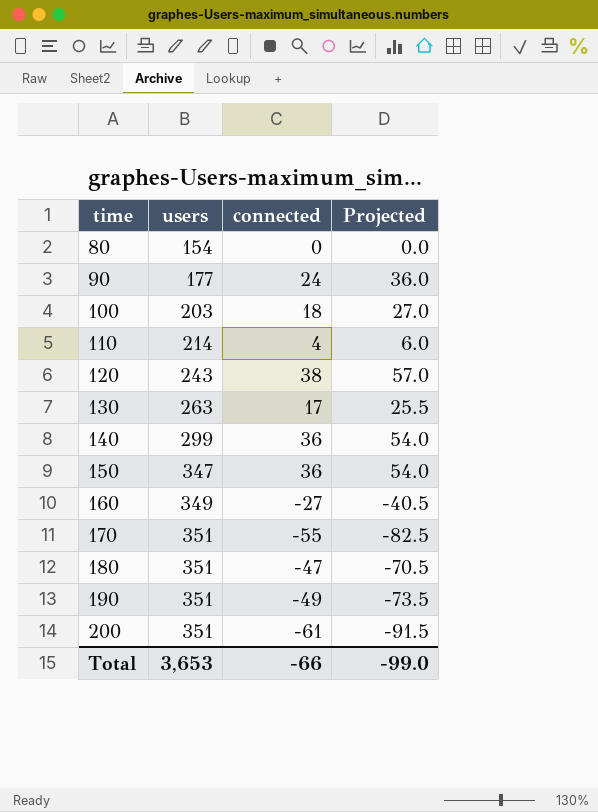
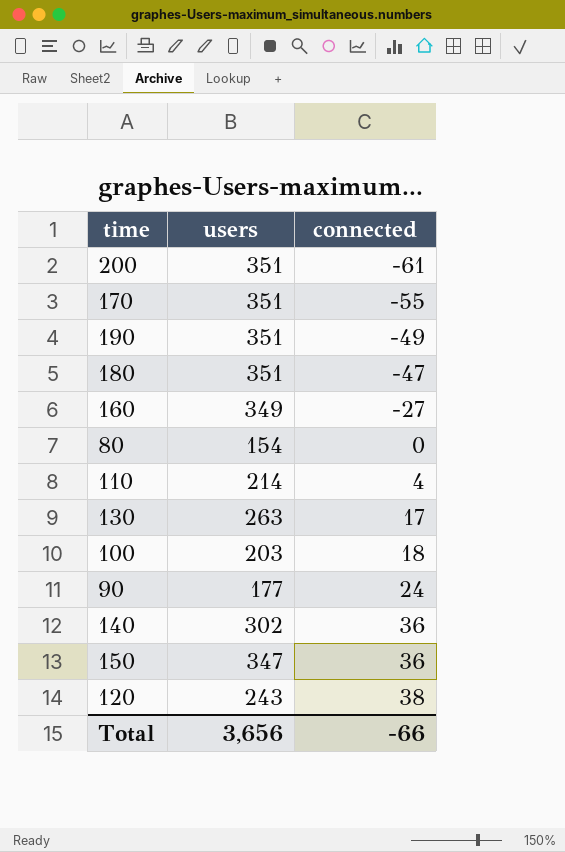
row order: time ascending -> connected ascending
column Projected | formula: [connected] * 1.5 -> none
140 | users: 299 -> 302
Total | users: 3,653 -> 3,656

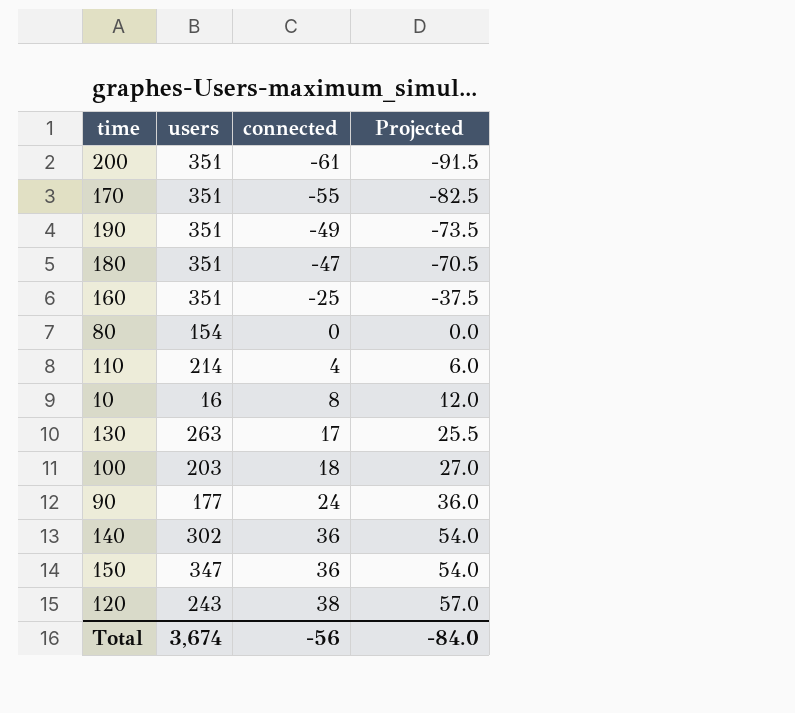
column Projected | formula: none -> [connected] * 1.5
160 | users: 349 -> 351
160 | connected: -27 -> -25
row 10: none -> 16 | 8 | 12.0
Total | users: 3,656 -> 3,674
Total | connected: -66 -> -56

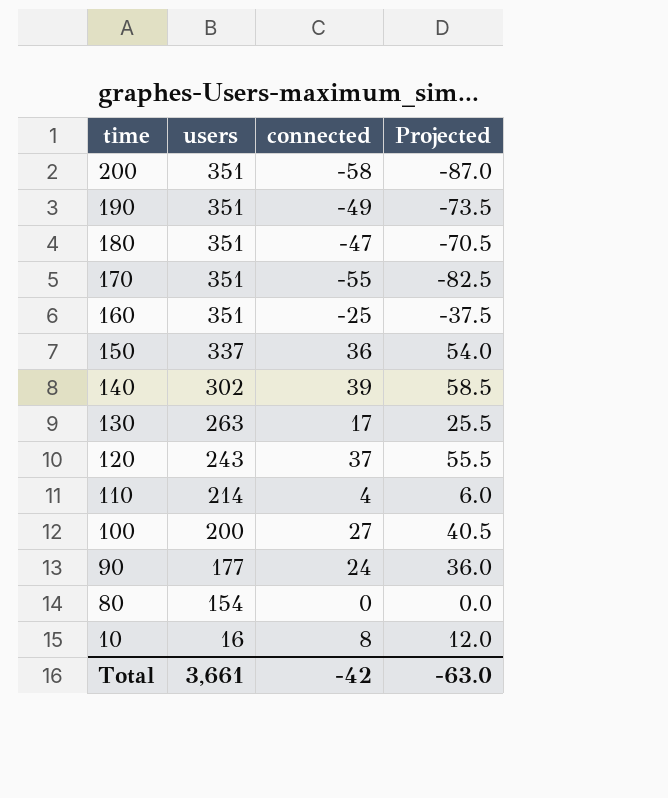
row order: connected ascending -> time descending
200 | connected: -61 -> -58
200 | Projected: -91.5 -> -87.0
150 | users: 347 -> 337
140 | connected: 36 -> 39
140 | Projected: 54.0 -> 58.5
120 | connected: 38 -> 37
120 | Projected: 57.0 -> 55.5
100 | users: 203 -> 200
100 | connected: 18 -> 27
100 | Projected: 27.0 -> 40.5
Total | users: 3,674 -> 3,661
Total | connected: -56 -> -42
Total | Projected: -84.0 -> -63.0

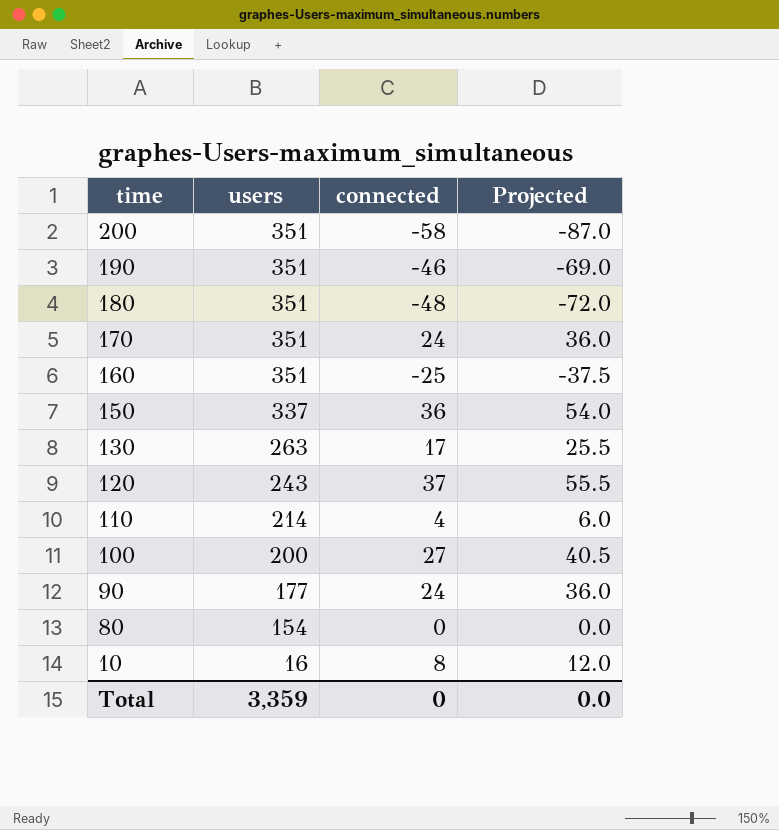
row 140: 302 | 39 | 58.5 -> none
190 | connected: -49 -> -46
190 | Projected: -73.5 -> -69.0
180 | connected: -47 -> -48
180 | Projected: -70.5 -> -72.0
170 | connected: -55 -> 24
170 | Projected: -82.5 -> 36.0
Total | users: 3,661 -> 3,359
Total | connected: -42 -> 0
Total | Projected: -63.0 -> 0.0

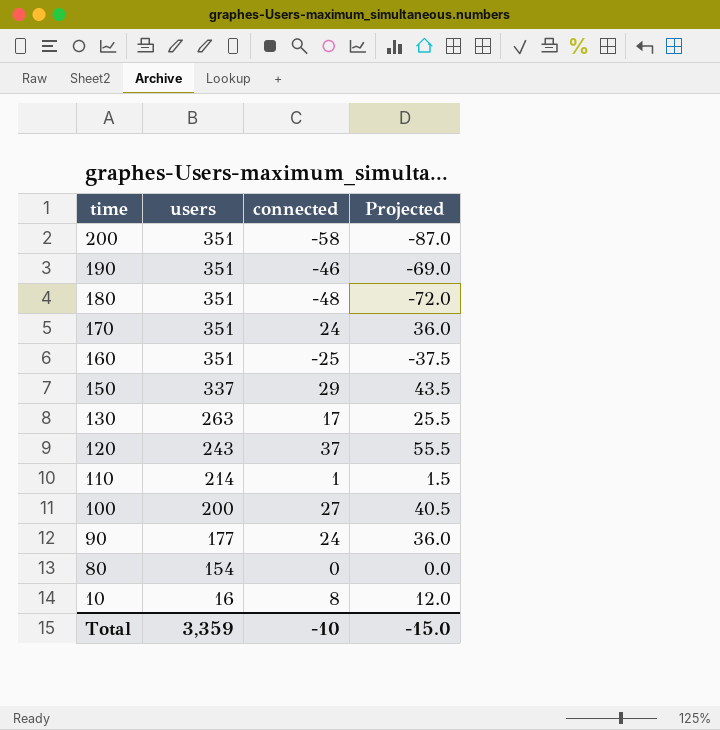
150 | connected: 36 -> 29
150 | Projected: 54.0 -> 43.5
110 | connected: 4 -> 1
110 | Projected: 6.0 -> 1.5
Total | connected: 0 -> -10
Total | Projected: 0.0 -> -15.0

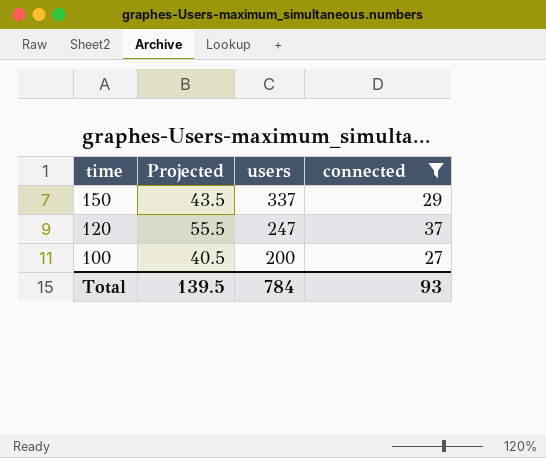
filter: none -> connected >= 27
column Projected | position: 4 -> 2
120 | users: 243 -> 247
Total | Projected: -15.0 -> 139.5
Total | users: 3,359 -> 784
Total | connected: -10 -> 93

